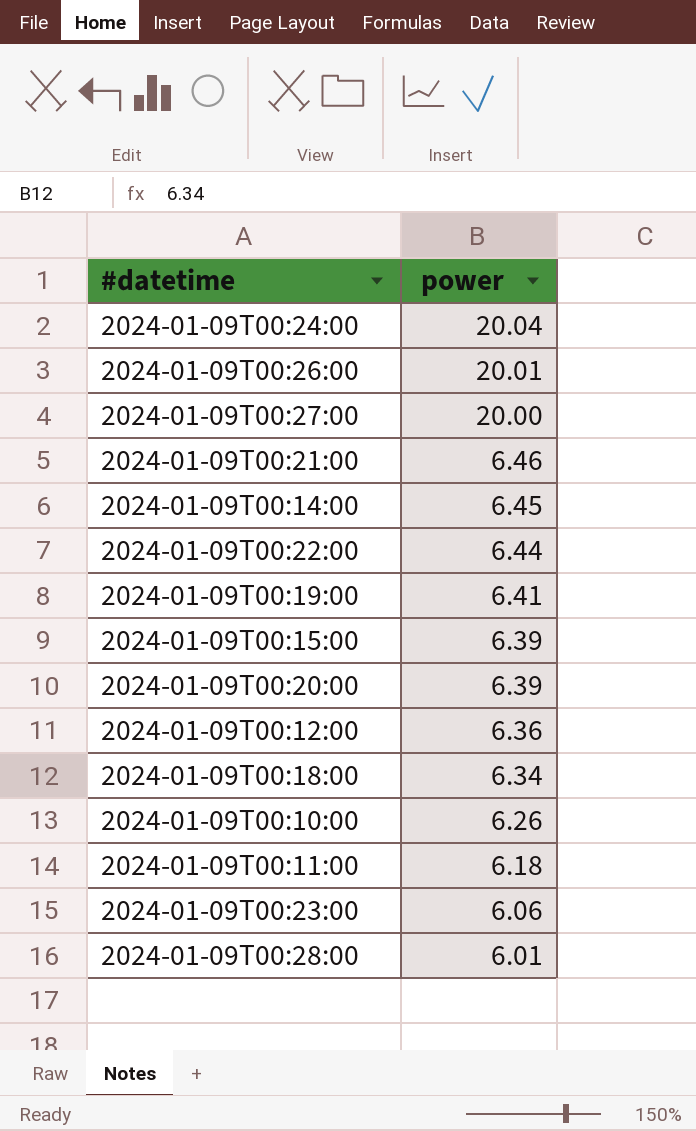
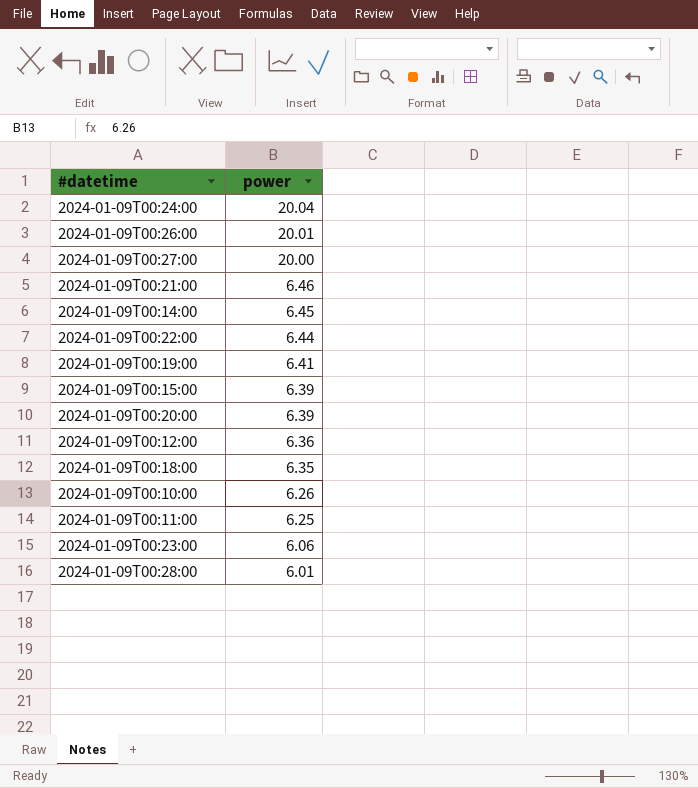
2024-01-09T00:18:00 | power: 6.34 -> 6.35
2024-01-09T00:11:00 | power: 6.18 -> 6.25

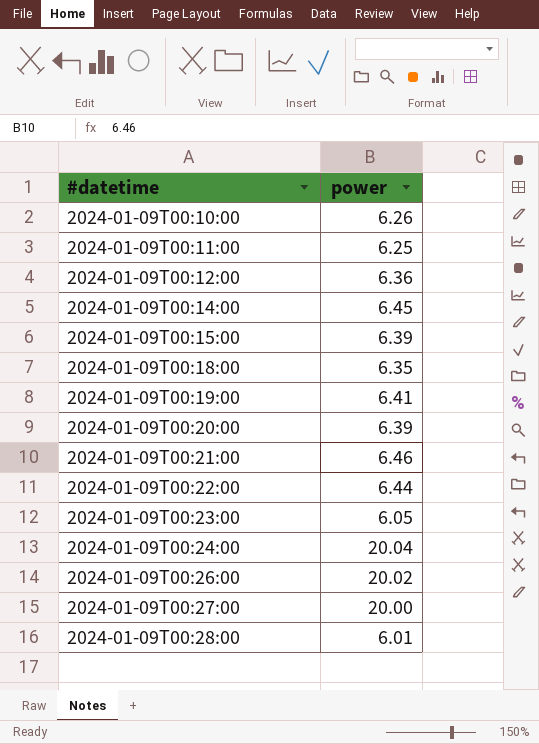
row order: power descending -> #datetime ascending
2024-01-09T00:23:00 | power: 6.06 -> 6.05
2024-01-09T00:26:00 | power: 20.01 -> 20.02

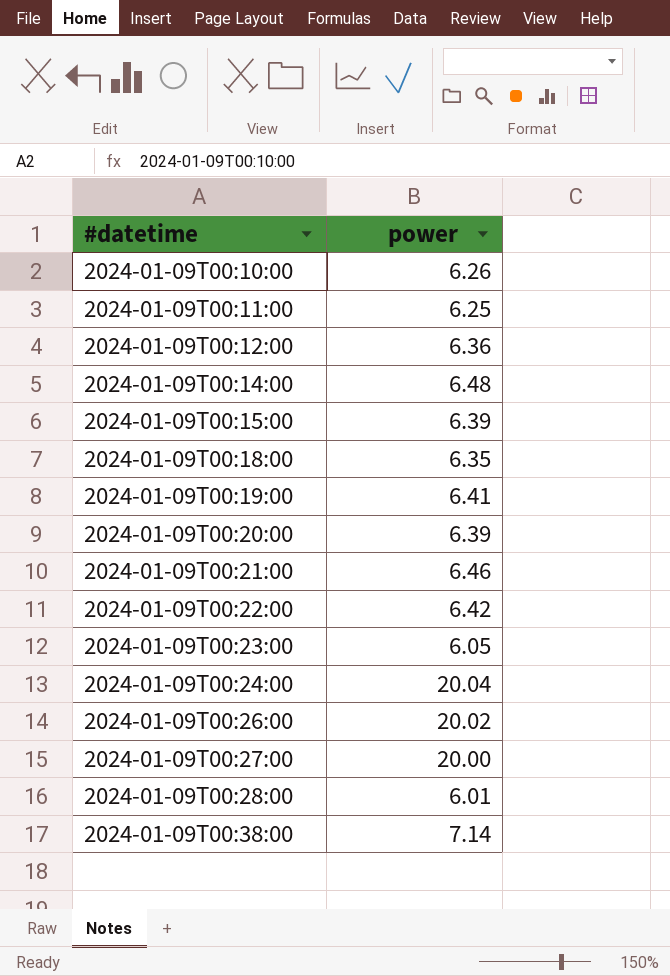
2024-01-09T00:14:00 | power: 6.45 -> 6.48
2024-01-09T00:22:00 | power: 6.44 -> 6.42
row 2024-01-09T00:38:00: none -> 7.14

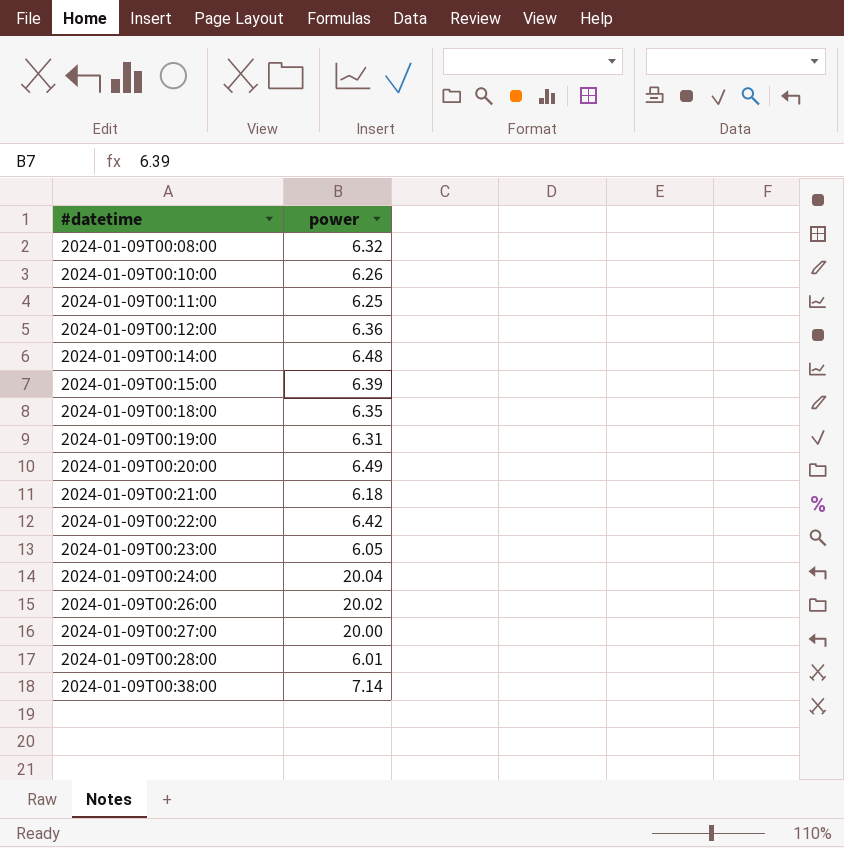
row 2024-01-09T00:08:00: none -> 6.32
2024-01-09T00:19:00 | power: 6.41 -> 6.31
2024-01-09T00:20:00 | power: 6.39 -> 6.49
2024-01-09T00:21:00 | power: 6.46 -> 6.18

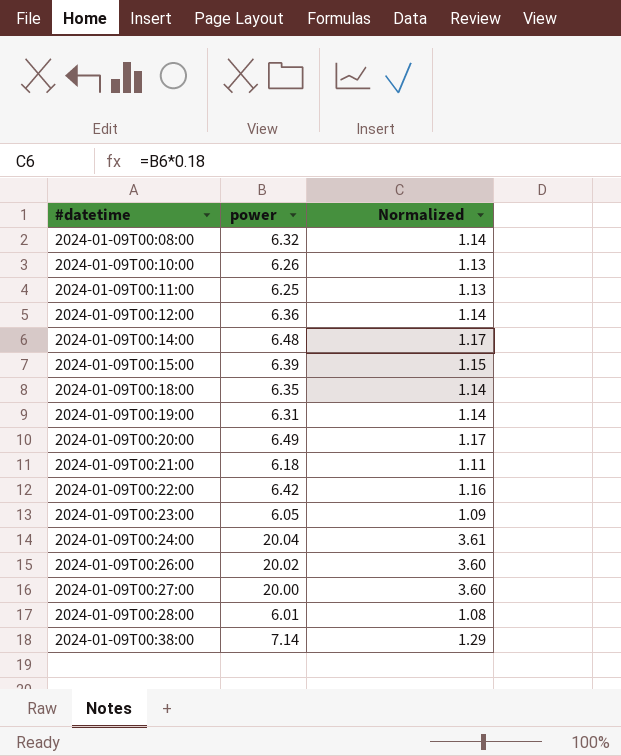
column Normalized | formula: none -> [power] * 0.18

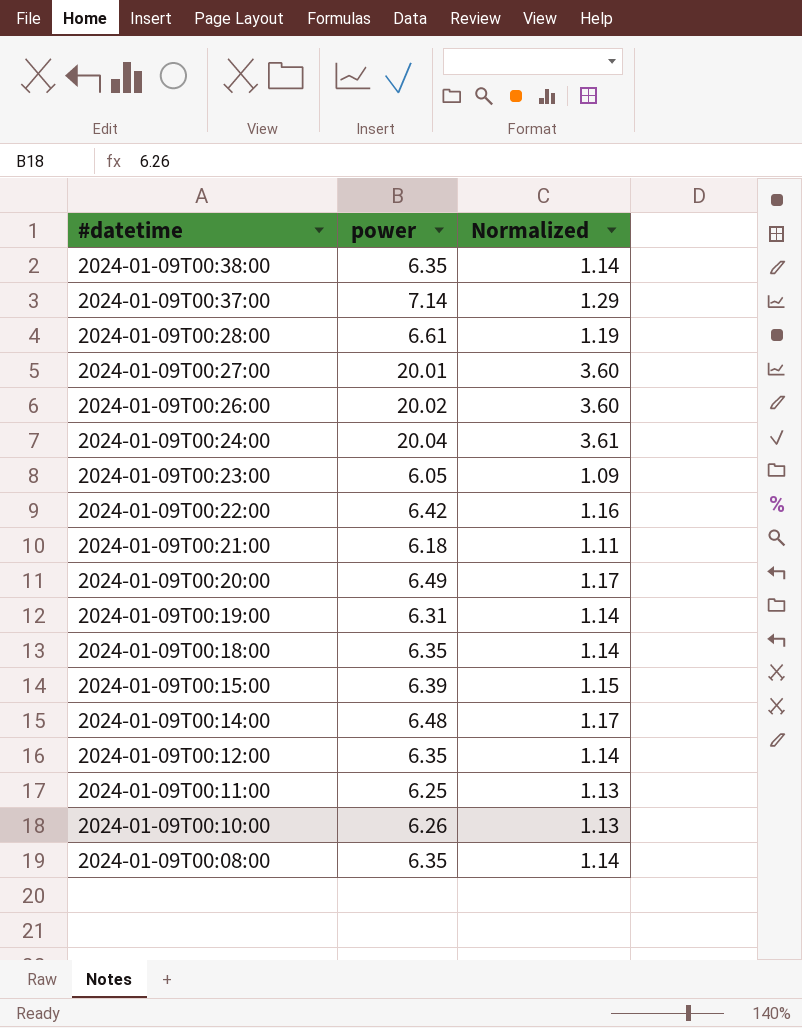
row order: #datetime ascending -> #datetime descending
2024-01-09T00:38:00 | power: 7.14 -> 6.35
2024-01-09T00:38:00 | Normalized: 1.29 -> 1.14
row 2024-01-09T00:37:00: none -> 7.14 | 1.29
2024-01-09T00:28:00 | power: 6.01 -> 6.61
2024-01-09T00:28:00 | Normalized: 1.08 -> 1.19
2024-01-09T00:27:00 | power: 20.00 -> 20.01
2024-01-09T00:12:00 | power: 6.36 -> 6.35
2024-01-09T00:08:00 | power: 6.32 -> 6.35

